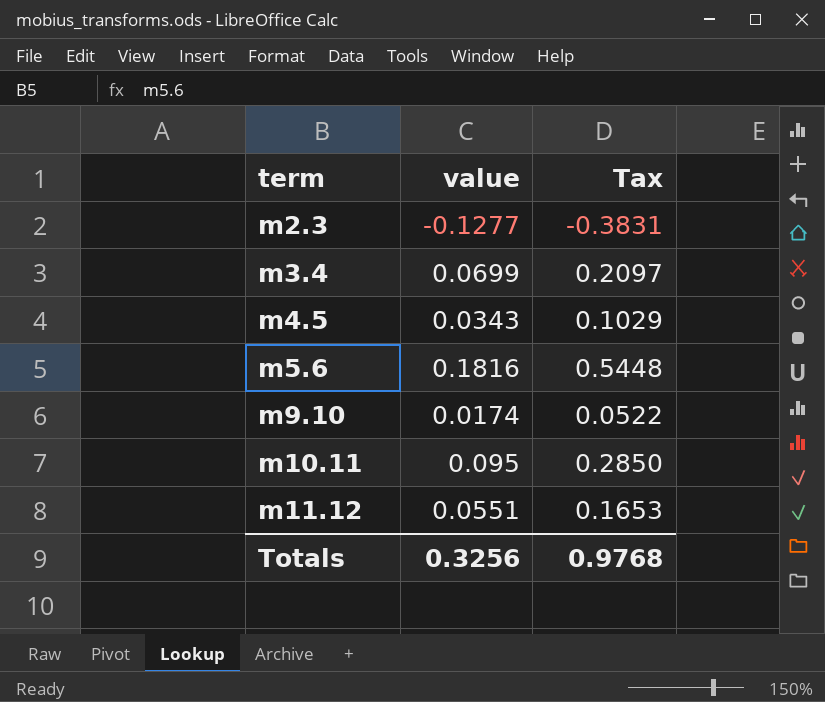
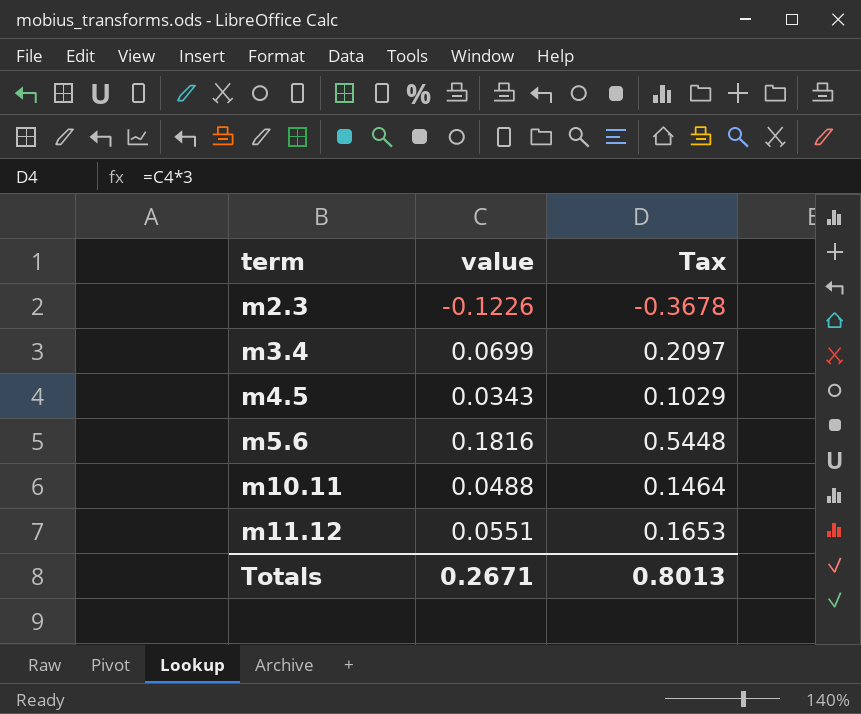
row m9.10: 0.0174 | 0.0522 -> none
m2.3 | value: -0.1277 -> -0.1226
m2.3 | Tax: -0.3831 -> -0.3678
m10.11 | value: 0.095 -> 0.0488
m10.11 | Tax: 0.2850 -> 0.1464
Totals | value: 0.3256 -> 0.2671
Totals | Tax: 0.9768 -> 0.8013

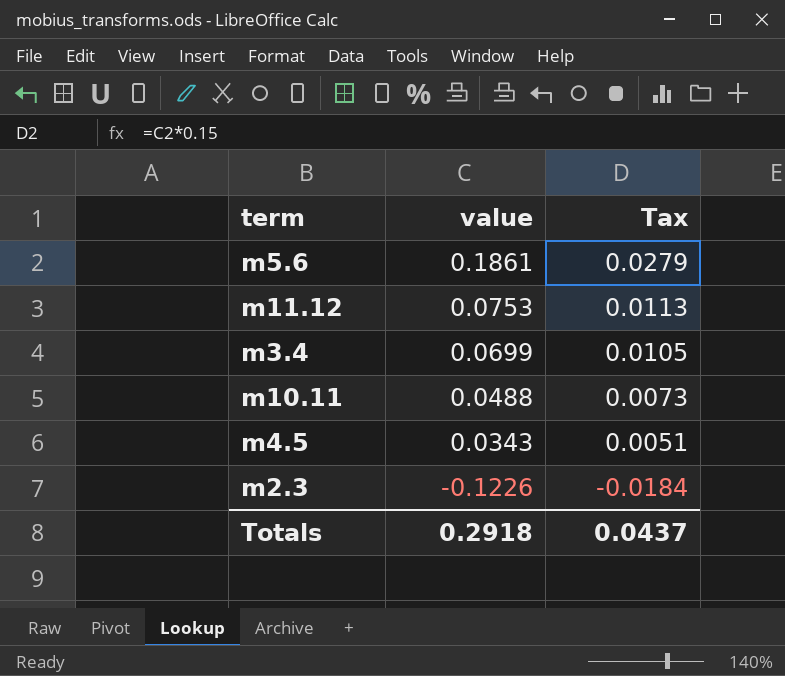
row order: term ascending -> value descending
column Tax | formula: [value] * 3 -> [value] * 0.15
m5.6 | value: 0.1816 -> 0.1861
m11.12 | value: 0.0551 -> 0.0753
Totals | value: 0.2671 -> 0.2918
Totals | Tax: 0.8013 -> 0.0437

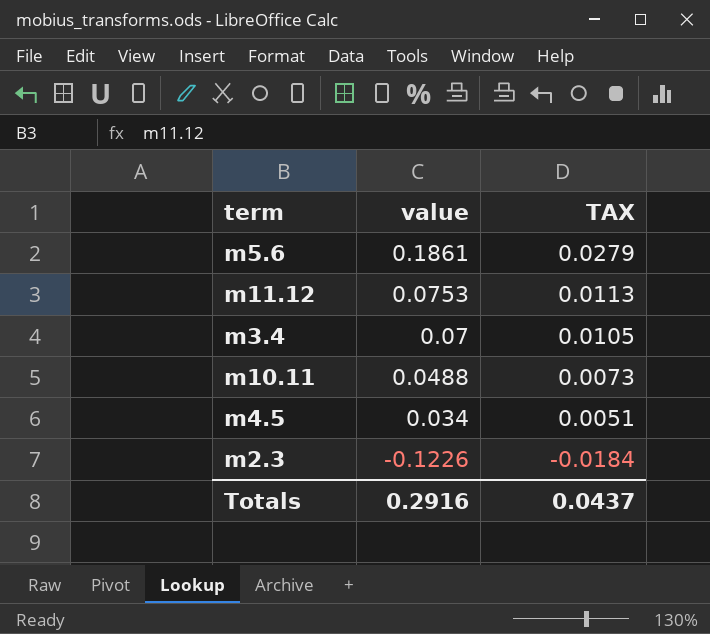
column name: Tax -> TAX
m3.4 | value: 0.0699 -> 0.07
m4.5 | value: 0.0343 -> 0.034
Totals | value: 0.2918 -> 0.2916

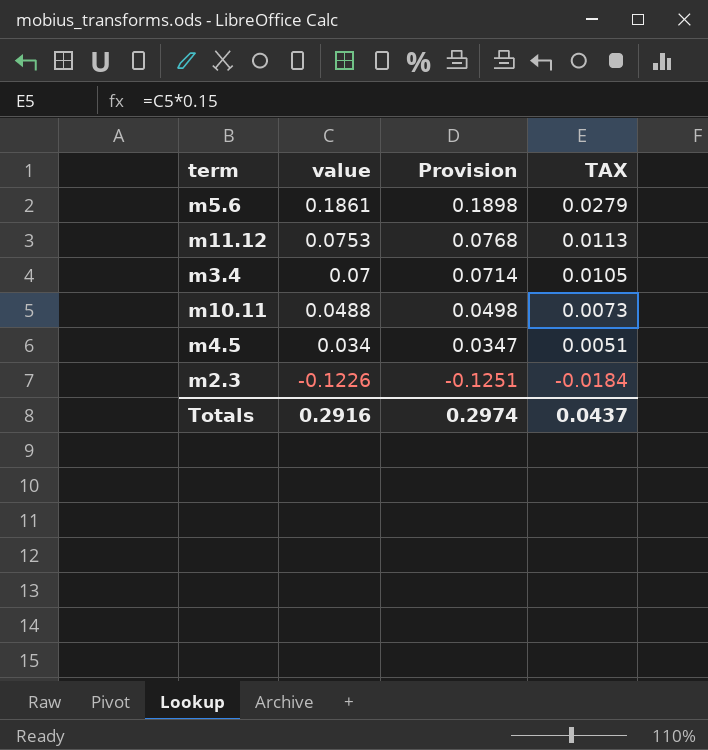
column Provision | formula: none -> [value] * 1.02

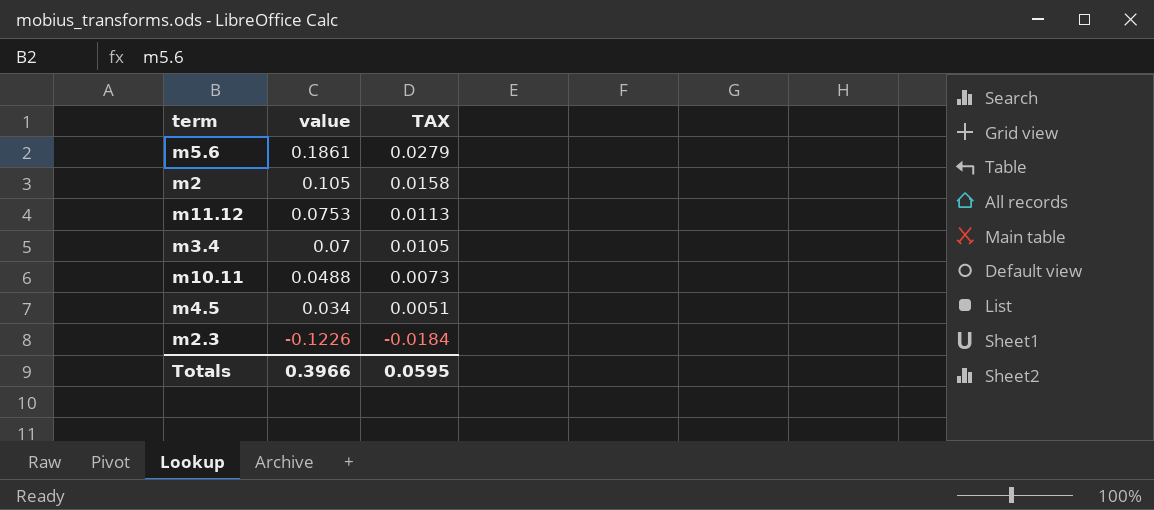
column Provision | formula: [value] * 1.02 -> none
row m2: none -> 0.105 | 0.0158
Totals | value: 0.2916 -> 0.3966
Totals | TAX: 0.0437 -> 0.0595

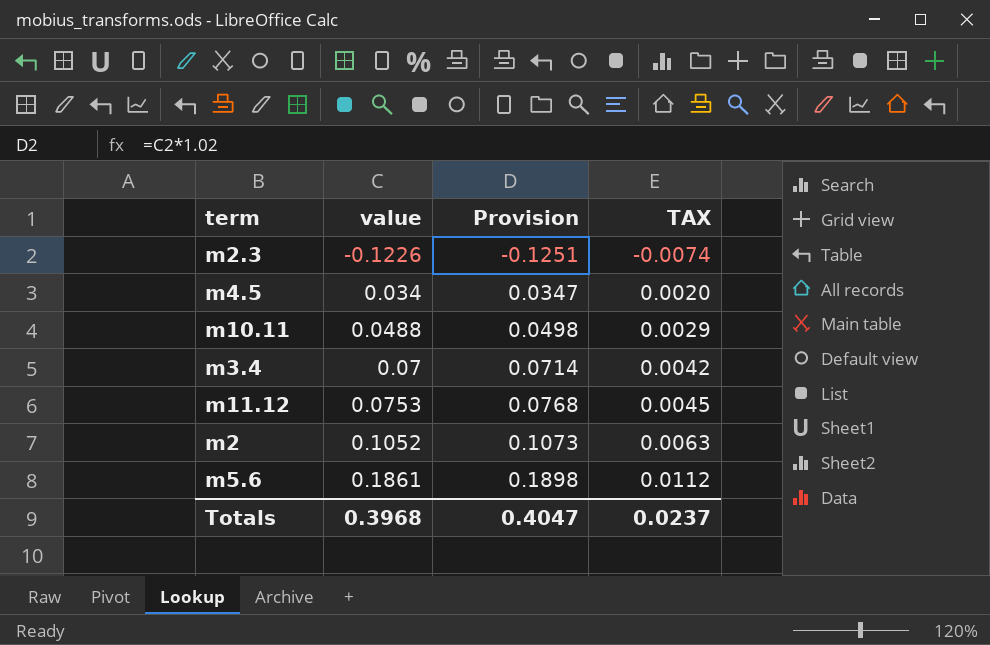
row order: value descending -> value ascending
column Provision | formula: none -> [value] * 1.02
column TAX | formula: [value] * 0.15 -> [value] * 0.06
m2 | value: 0.105 -> 0.1052
Totals | value: 0.3966 -> 0.3968
Totals | TAX: 0.0595 -> 0.0237

